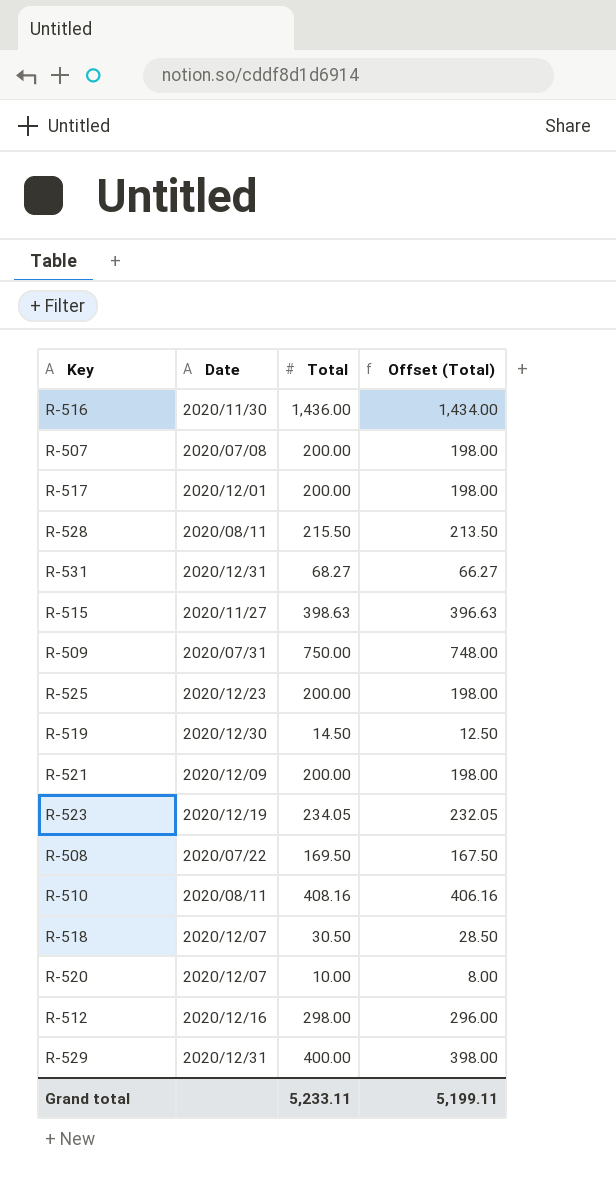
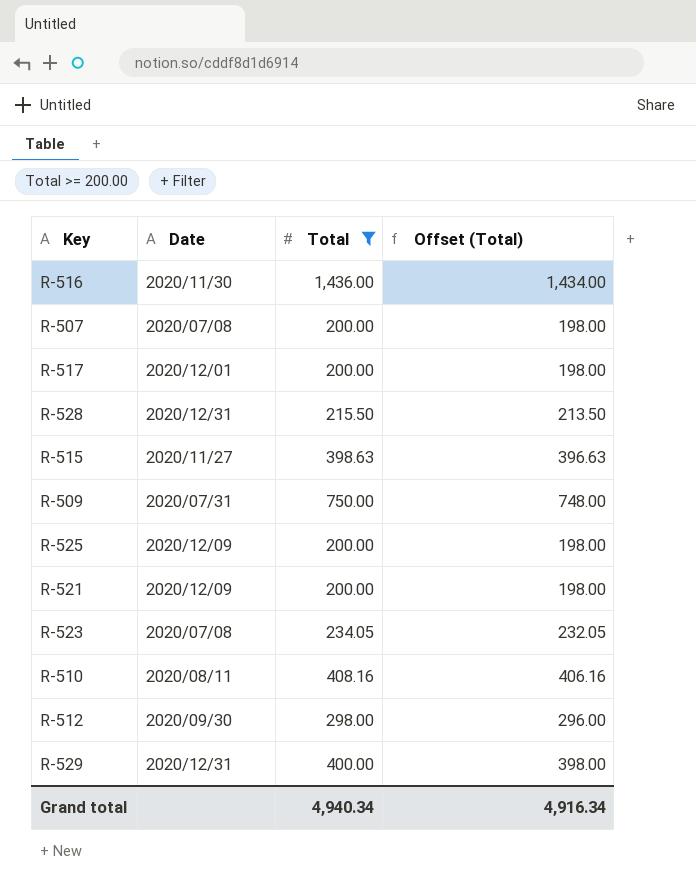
filter: none -> Total >= 200.00
R-528 | Date: 2020/08/11 -> 2020/12/31
R-525 | Date: 2020/12/23 -> 2020/12/09
R-523 | Date: 2020/12/19 -> 2020/07/08
R-512 | Date: 2020/12/16 -> 2020/09/30
Grand total | Total: 5,233.11 -> 4,940.34
Grand total | Offset (Total): 5,199.11 -> 4,916.34

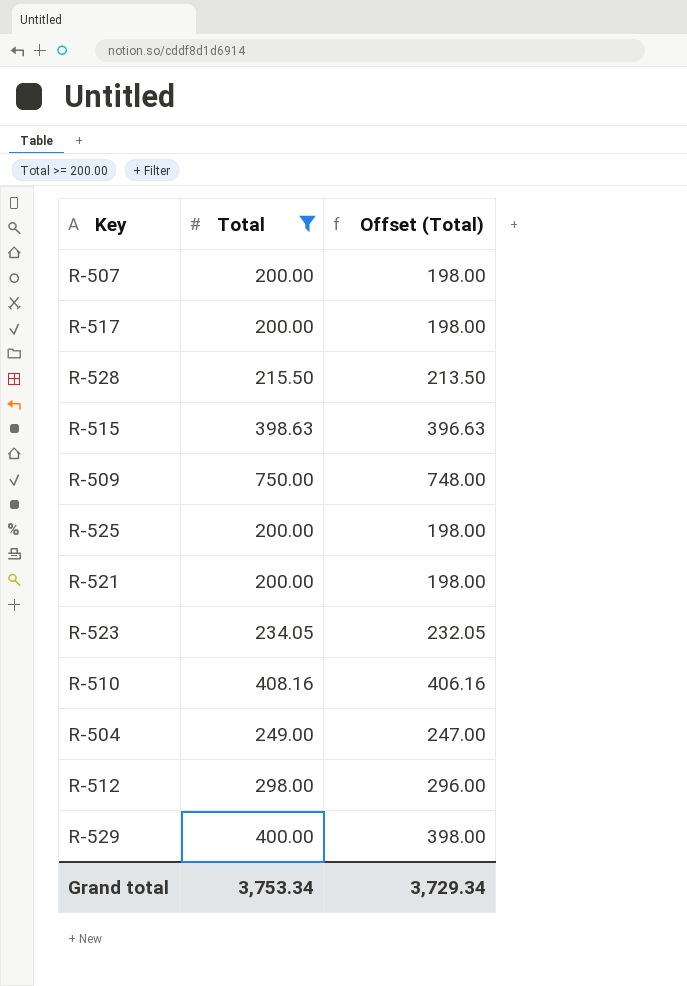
column Date | position: 2 -> none
row R-516: 2020/11/30 | 1,436.00 | 1,434.00 -> none
row R-504: none -> 249.00 | 247.00
Grand total | Total: 4,940.34 -> 3,753.34
Grand total | Offset (Total): 4,916.34 -> 3,729.34

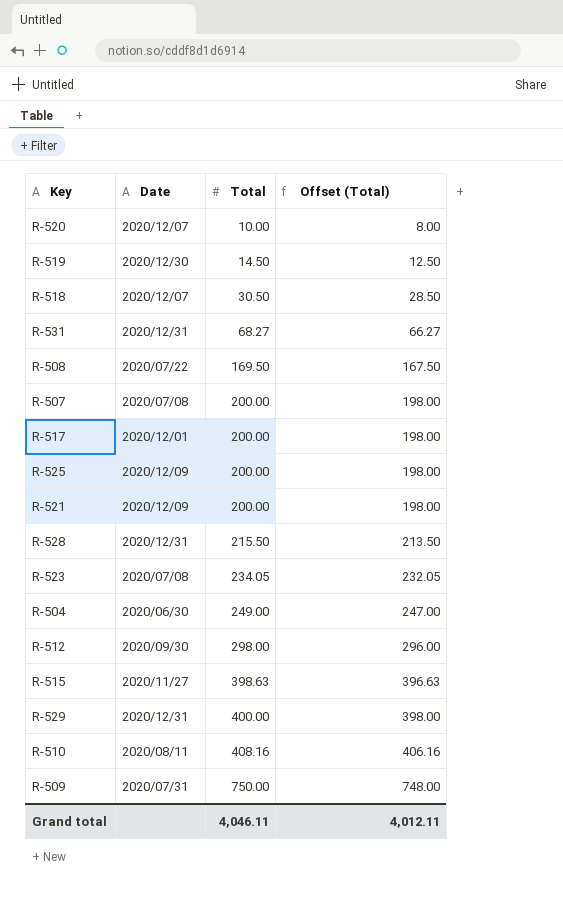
filter: Total >= 200.00 -> none
row order: none -> Total ascending
column Date | position: none -> 2
Grand total | Total: 3,753.34 -> 4,046.11
Grand total | Offset (Total): 3,729.34 -> 4,012.11

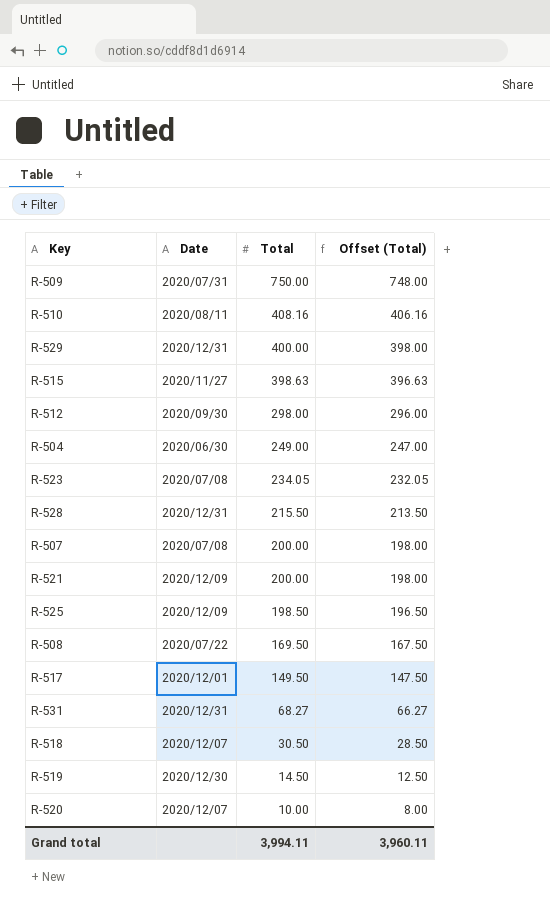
row order: Total ascending -> Total descending
R-525 | Total: 200.00 -> 198.50
R-525 | Offset (Total): 198.00 -> 196.50
R-517 | Total: 200.00 -> 149.50
R-517 | Offset (Total): 198.00 -> 147.50
Grand total | Total: 4,046.11 -> 3,994.11
Grand total | Offset (Total): 4,012.11 -> 3,960.11

